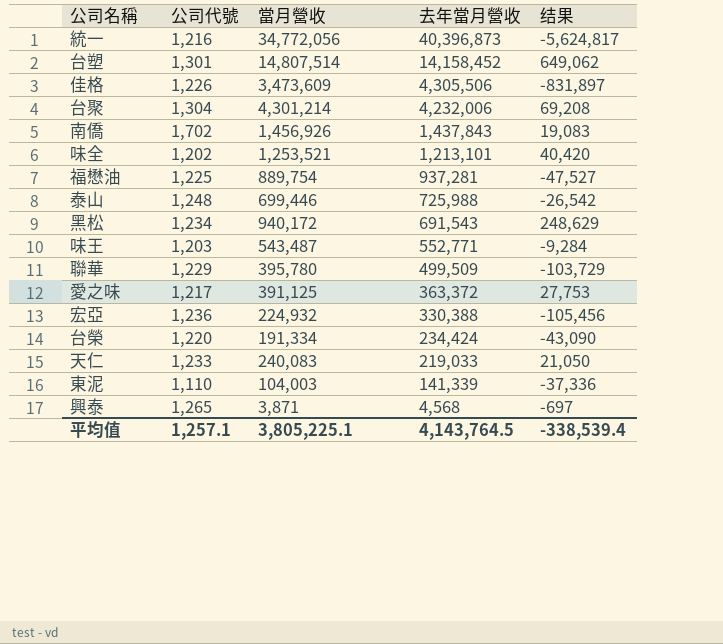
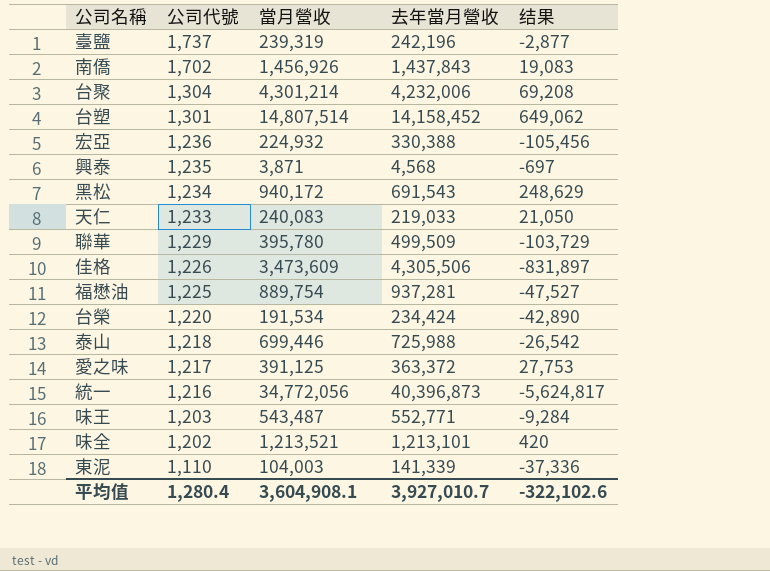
row order: 去年當月營收 descending -> 公司代號 descending
row 臺鹽: none -> 1,737 | 239,319 | 242,196 | -2,877
興泰 | 公司代號: 1,265 -> 1,235
台榮 | 當月營收: 191,334 -> 191,534
台榮 | 结果: -43,090 -> -42,890
泰山 | 公司代號: 1,248 -> 1,218
味全 | 當月營收: 1,253,521 -> 1,213,521
味全 | 结果: 40,420 -> 420
平均值 | 公司代號: 1,257.1 -> 1,280.4
平均值 | 當月營收: 3,805,225.1 -> 3,604,908.1
平均值 | 去年當月營收: 4,143,764.5 -> 3,927,010.7
平均值 | 结果: -338,539.4 -> -322,102.6

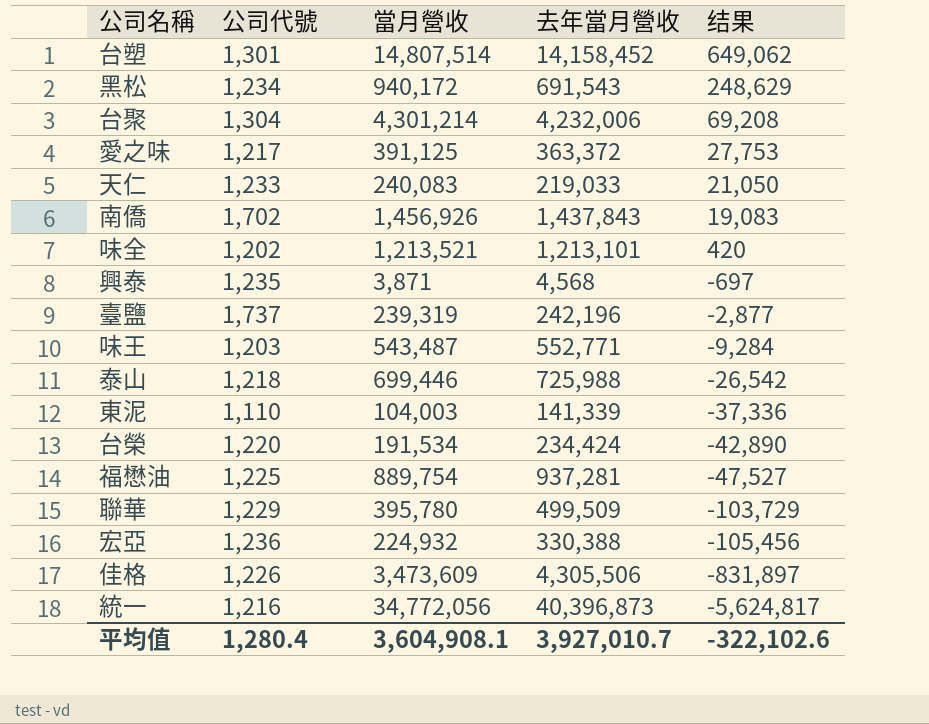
row order: 公司代號 descending -> 结果 descending

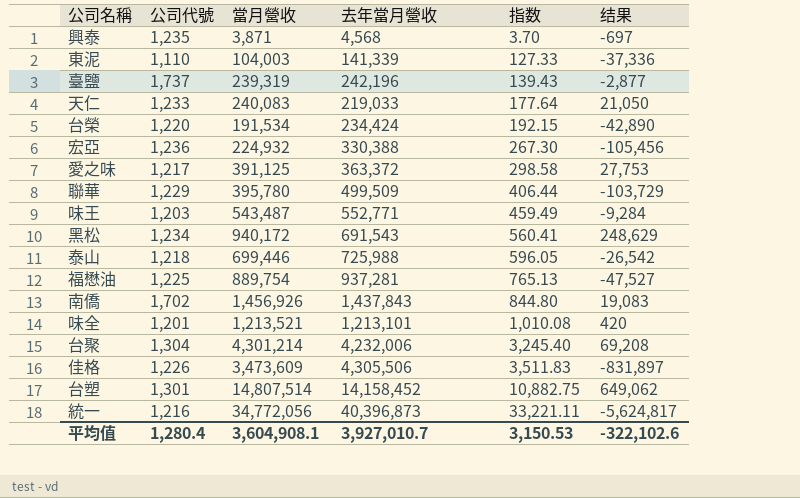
row order: 结果 descending -> 指数 ascending
column 指数 | formula: none -> [去年當月營收] / [公司代號]
味全 | 公司代號: 1,202 -> 1,201

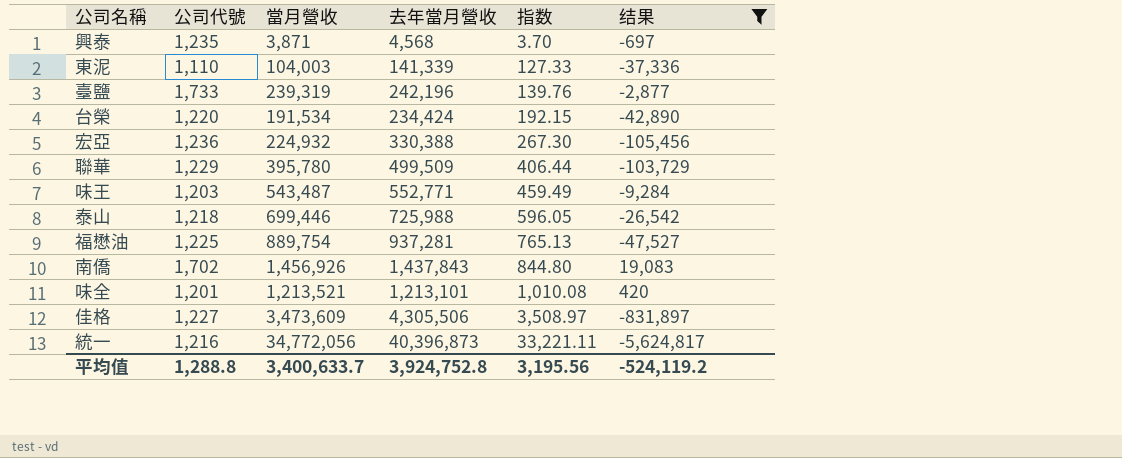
filter: none -> 结果 <= 19,083
臺鹽 | 公司代號: 1,737 -> 1,733
臺鹽 | 指数: 139.43 -> 139.76
佳格 | 公司代號: 1,226 -> 1,227
佳格 | 指数: 3,511.83 -> 3,508.97
平均值 | 公司代號: 1,280.4 -> 1,288.8
平均值 | 當月營收: 3,604,908.1 -> 3,400,633.7
平均值 | 去年當月營收: 3,927,010.7 -> 3,924,752.8
平均值 | 指数: 3,150.53 -> 3,195.56
平均值 | 结果: -322,102.6 -> -524,119.2

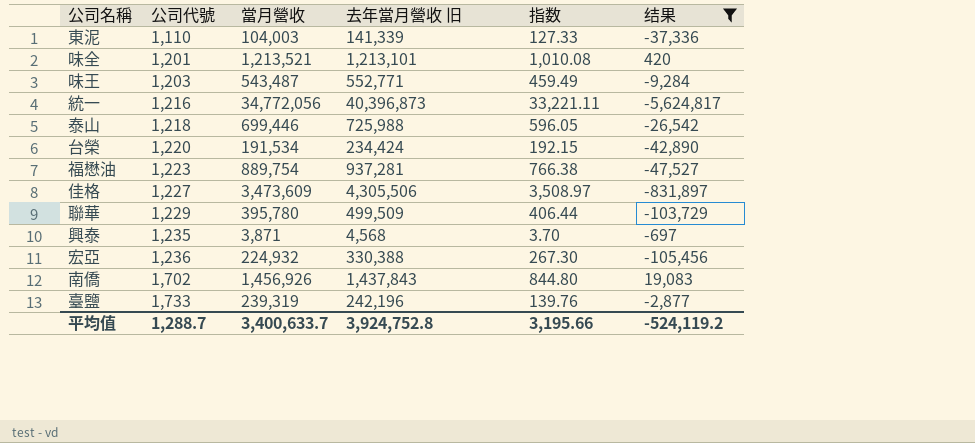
row order: 指数 ascending -> 公司代號 ascending
column name: 去年當月營收 -> 去年當月營收 旧
福懋油 | 公司代號: 1,225 -> 1,223
福懋油 | 指数: 765.13 -> 766.38
平均值 | 公司代號: 1,288.8 -> 1,288.7
平均值 | 指数: 3,195.56 -> 3,195.66

